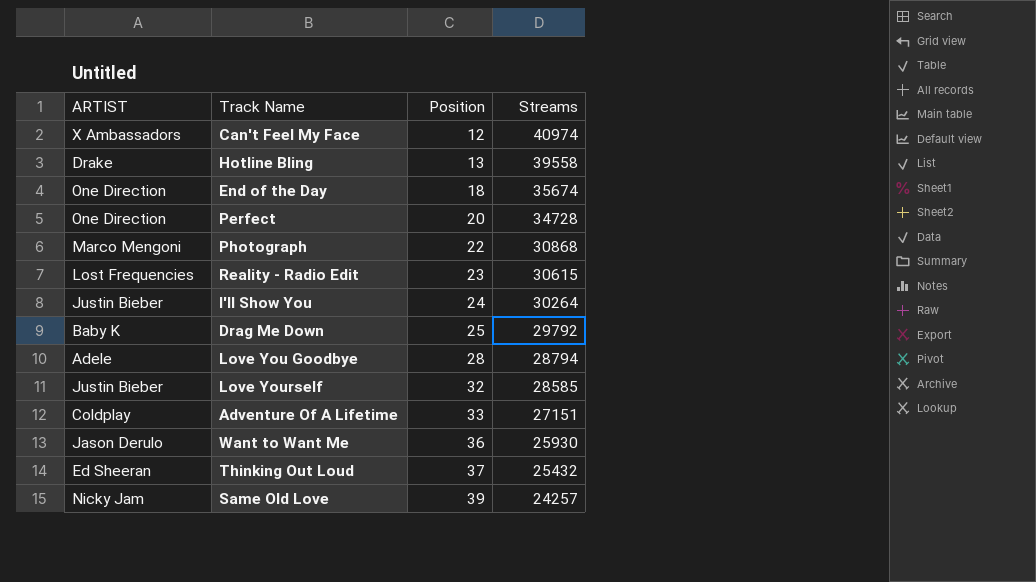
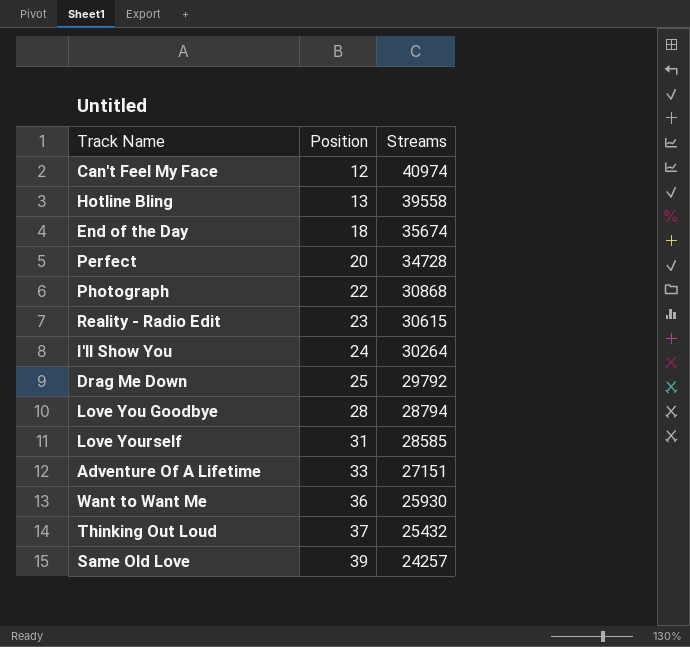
column ARTIST | position: 1 -> none
Love Yourself | Position: 32 -> 31

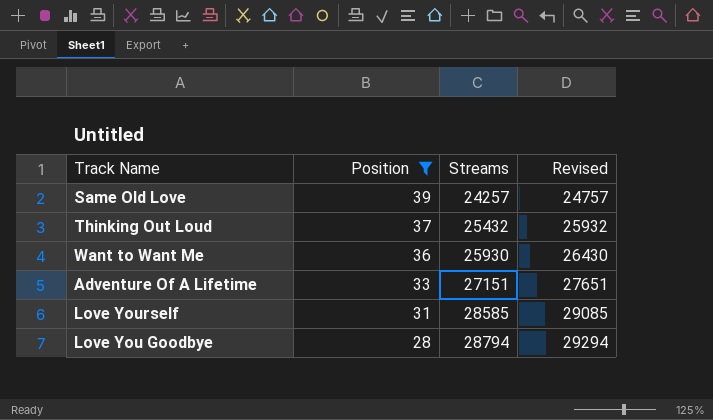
filter: none -> Position >= 28
row order: Position ascending -> Position descending
column Revised | formula: none -> [Streams] + 500

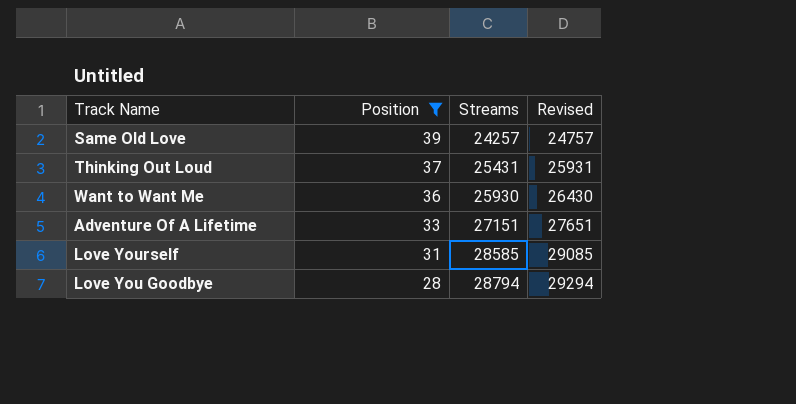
Thinking Out Loud | Streams: 25432 -> 25431
Thinking Out Loud | Revised: 25932 -> 25931

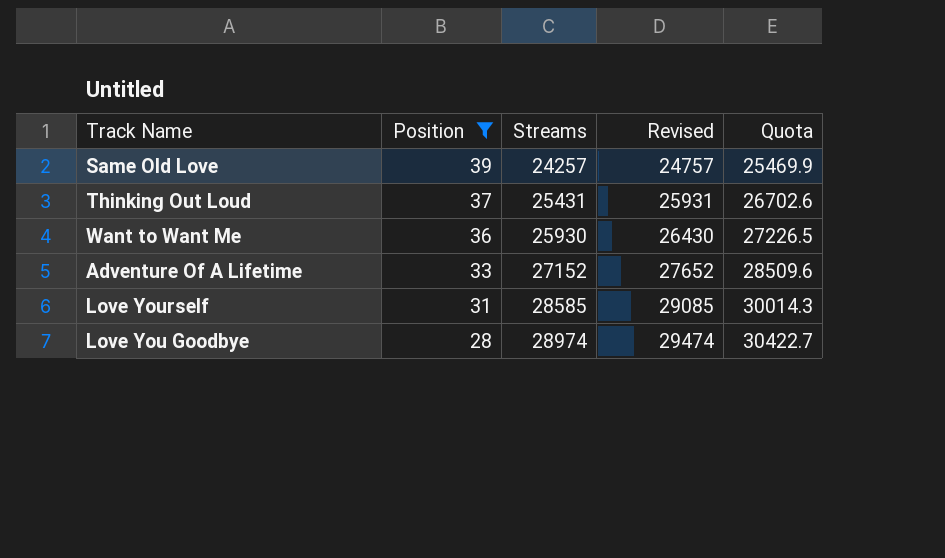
column Quota | formula: none -> [Streams] * 1.05
Adventure Of A Lifetime | Streams: 27151 -> 27152
Adventure Of A Lifetime | Revised: 27651 -> 27652
Love You Goodbye | Streams: 28794 -> 28974
Love You Goodbye | Revised: 29294 -> 29474

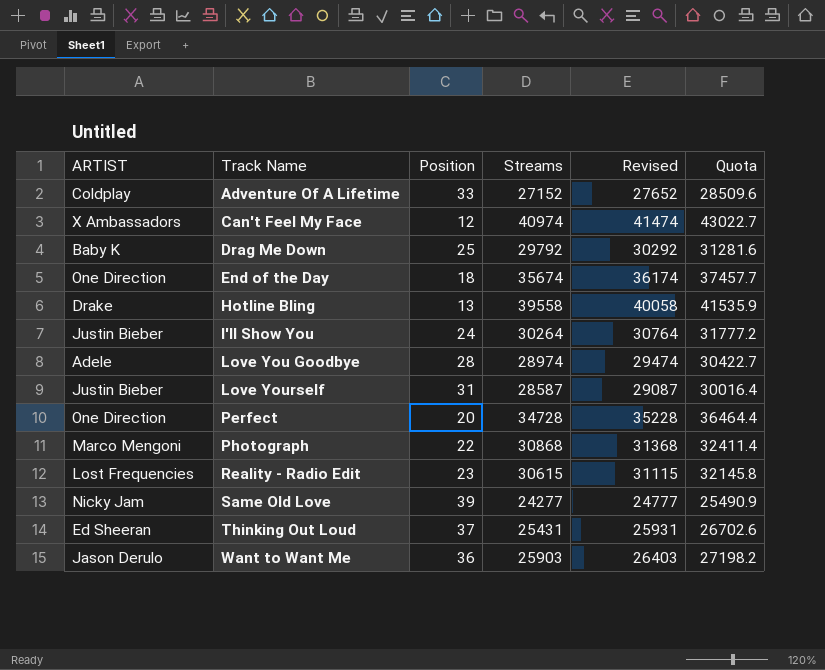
filter: Position >= 28 -> none
row order: Position descending -> Track Name ascending
column ARTIST | position: none -> 1
Love Yourself | Streams: 28585 -> 28587
Love Yourself | Revised: 29085 -> 29087
Love Yourself | Quota: 30014.3 -> 30016.4
Same Old Love | Streams: 24257 -> 24277
Same Old Love | Revised: 24757 -> 24777
Same Old Love | Quota: 25469.9 -> 25490.9
Want to Want Me | Streams: 25930 -> 25903
Want to Want Me | Revised: 26430 -> 26403
Want to Want Me | Quota: 27226.5 -> 27198.2

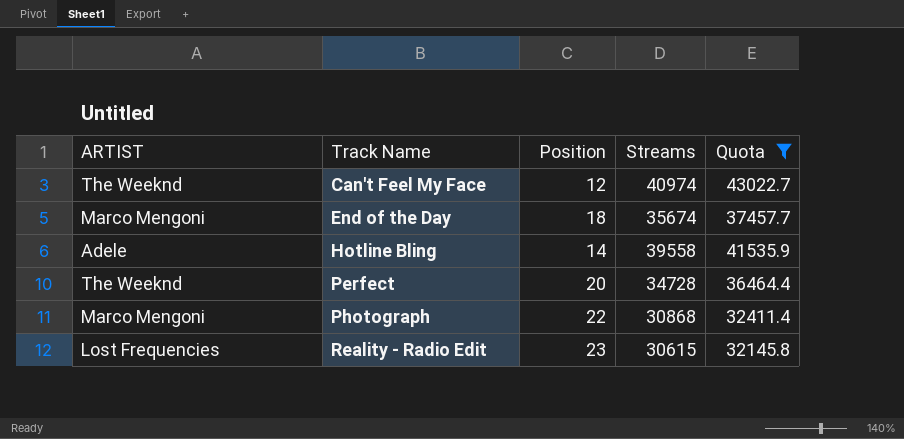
filter: none -> Quota >= 32145.8
column Revised | formula: [Streams] + 500 -> none
Can't Feel My Face | ARTIST: X Ambassadors -> The Weeknd
End of the Day | ARTIST: One Direction -> Marco Mengoni
Hotline Bling | ARTIST: Drake -> Adele
Hotline Bling | Position: 13 -> 14
Perfect | ARTIST: One Direction -> The Weeknd

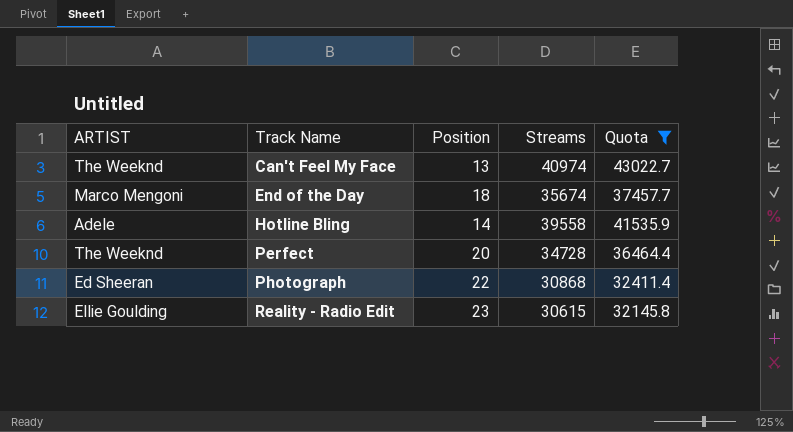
Can't Feel My Face | Position: 12 -> 13
Photograph | ARTIST: Marco Mengoni -> Ed Sheeran
Reality - Radio Edit | ARTIST: Lost Frequencies -> Ellie Goulding

